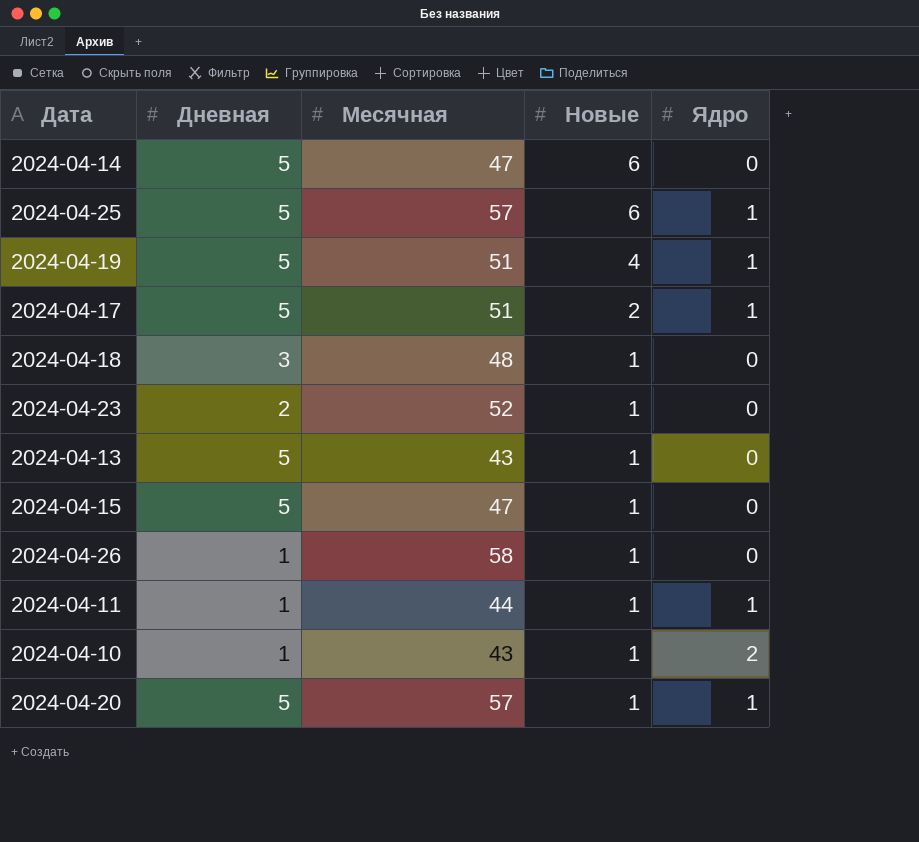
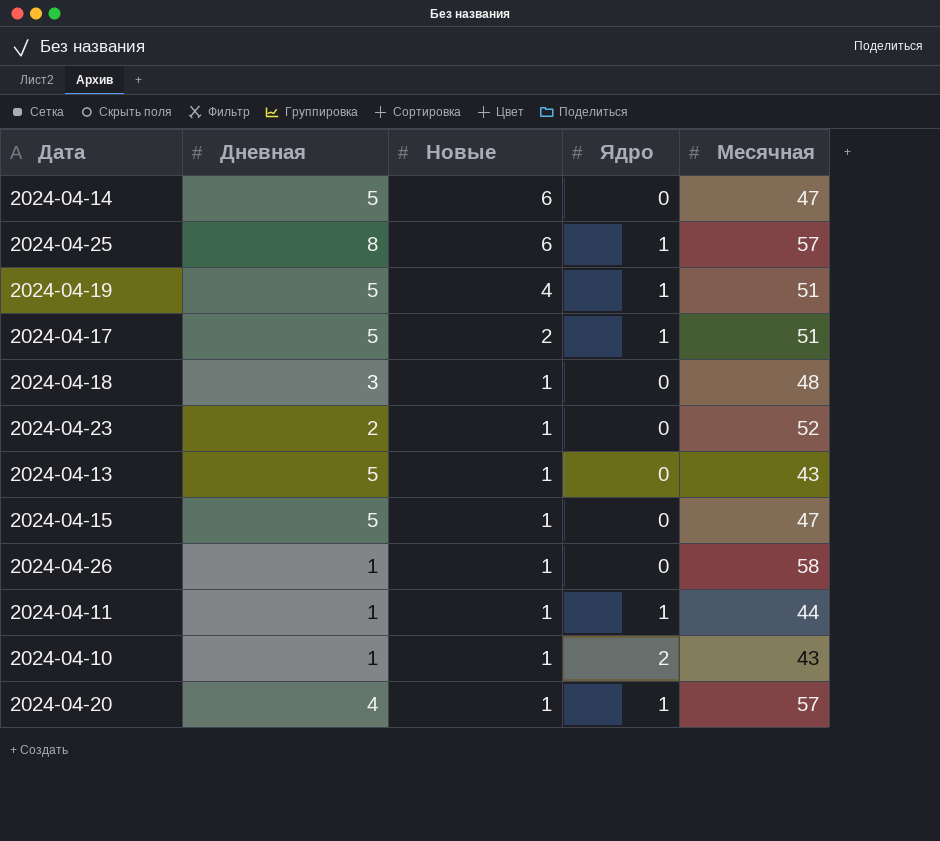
column Месячная | position: 3 -> 5
2024-04-25 | Дневная: 5 -> 8
2024-04-20 | Дневная: 5 -> 4

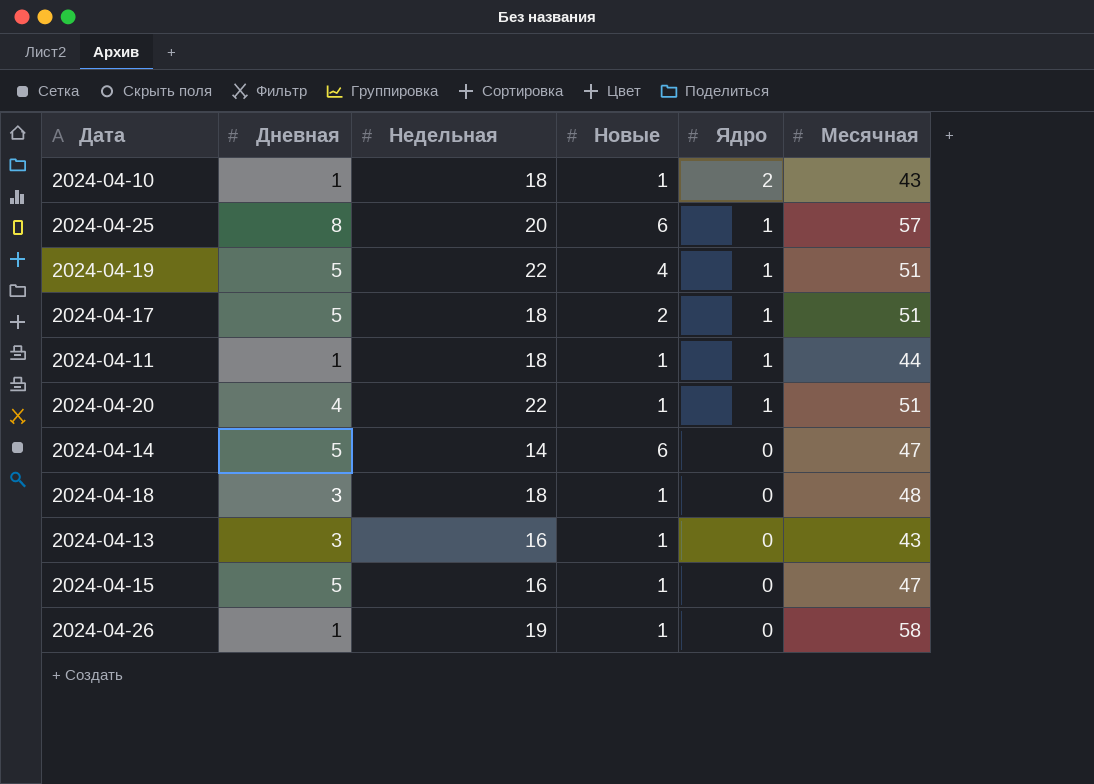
row order: Новые descending -> Ядро descending
column Недельная | position: none -> 3
row 2024-04-23: 2 | 1 | 0 | 52 -> none
2024-04-20 | Месячная: 57 -> 51
2024-04-13 | Дневная: 5 -> 3

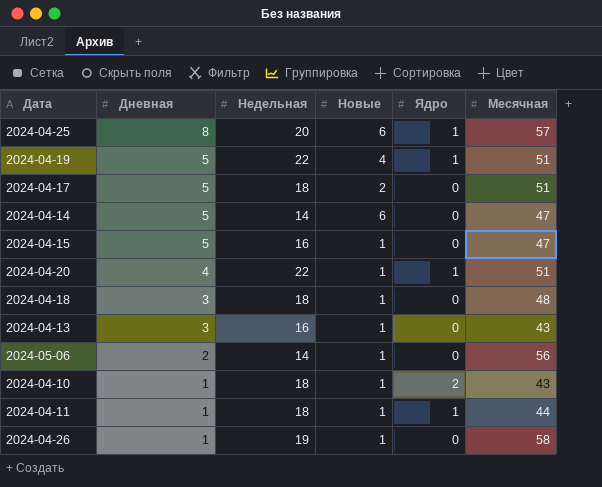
row order: Ядро descending -> Дневная descending
2024-04-17 | Ядро: 1 -> 0
row 2024-05-06: none -> 2 | 14 | 1 | 0 | 56

